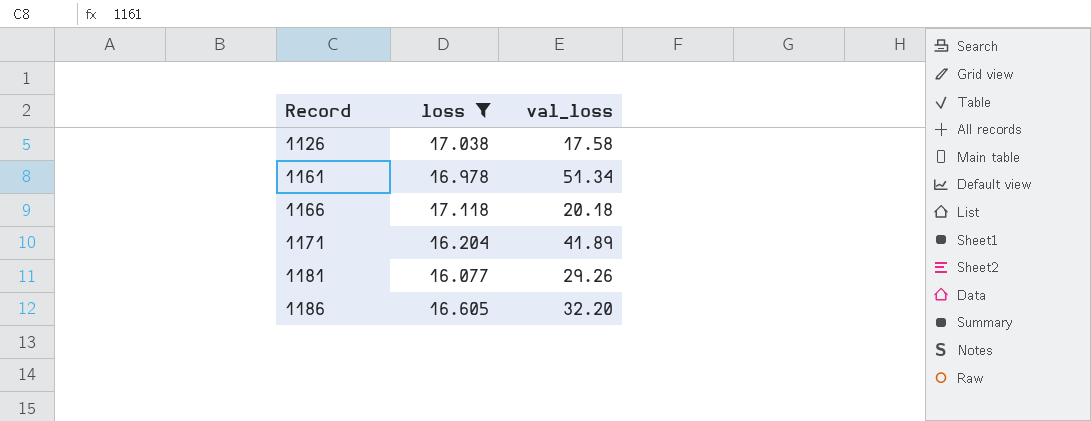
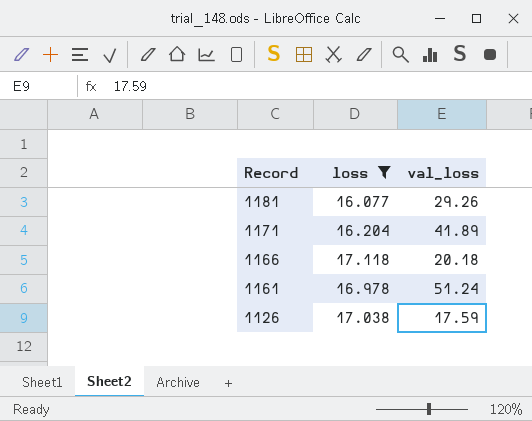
row order: Record ascending -> Record descending
row 1186: 16.605 | 32.20 -> none
1161 | val_loss: 51.34 -> 51.24
1126 | val_loss: 17.58 -> 17.59

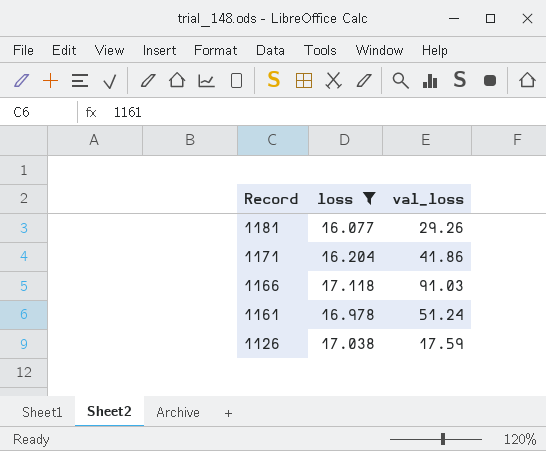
1171 | val_loss: 41.89 -> 41.86
1166 | val_loss: 20.18 -> 91.03

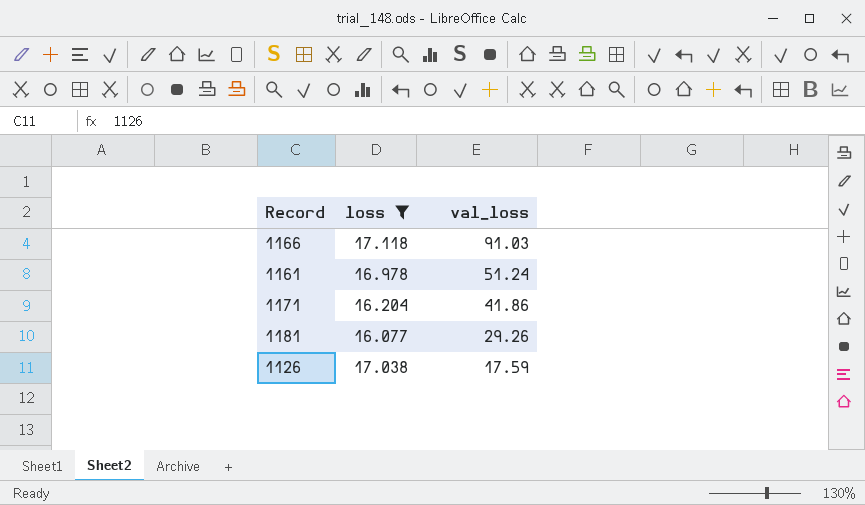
row order: Record descending -> val_loss descending

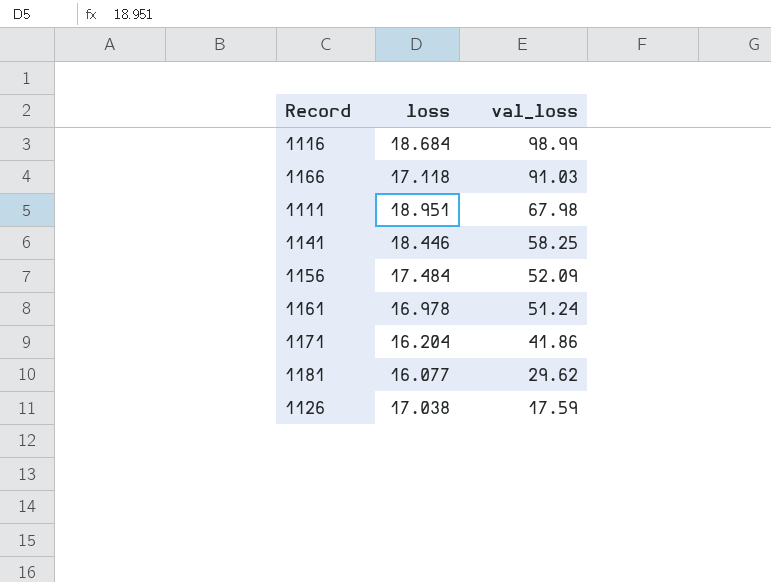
filter: loss <= 17.118 -> none
1181 | val_loss: 29.26 -> 29.62

